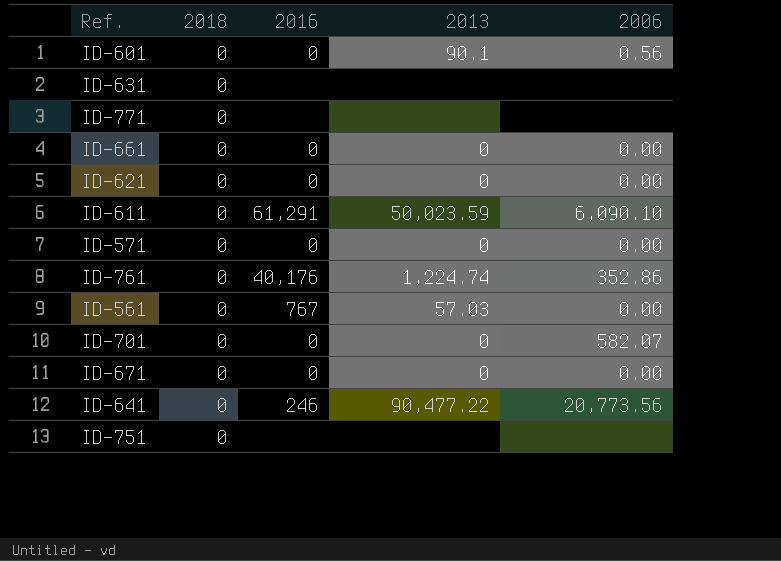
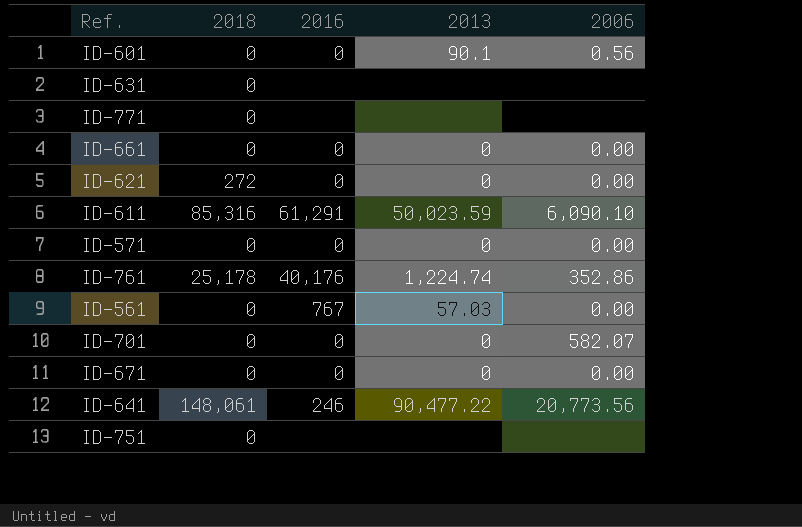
ID-621 | 2018: 0 -> 272
ID-611 | 2018: 0 -> 85,316
ID-761 | 2018: 0 -> 25,178
ID-641 | 2018: 0 -> 148,061

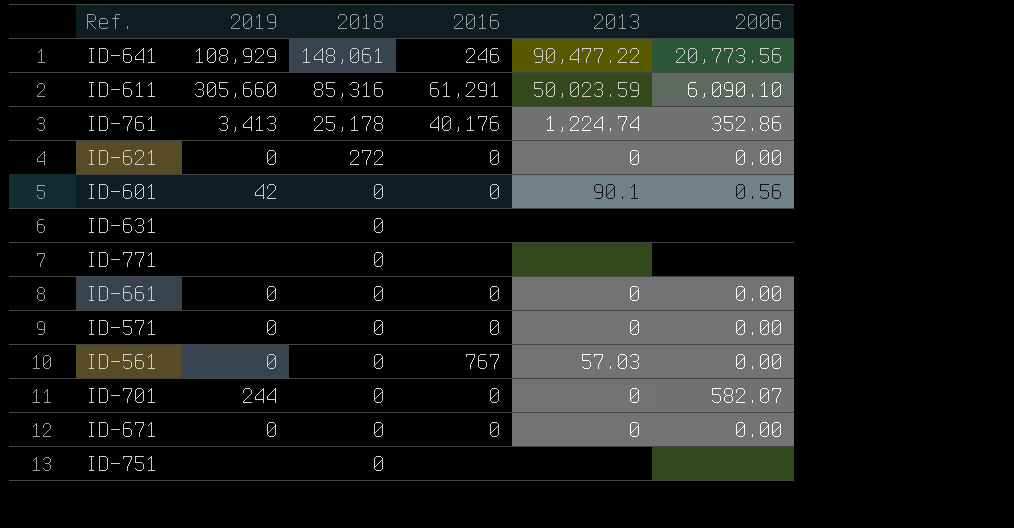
row order: none -> 2018 descending
column 2019 | position: none -> 2

